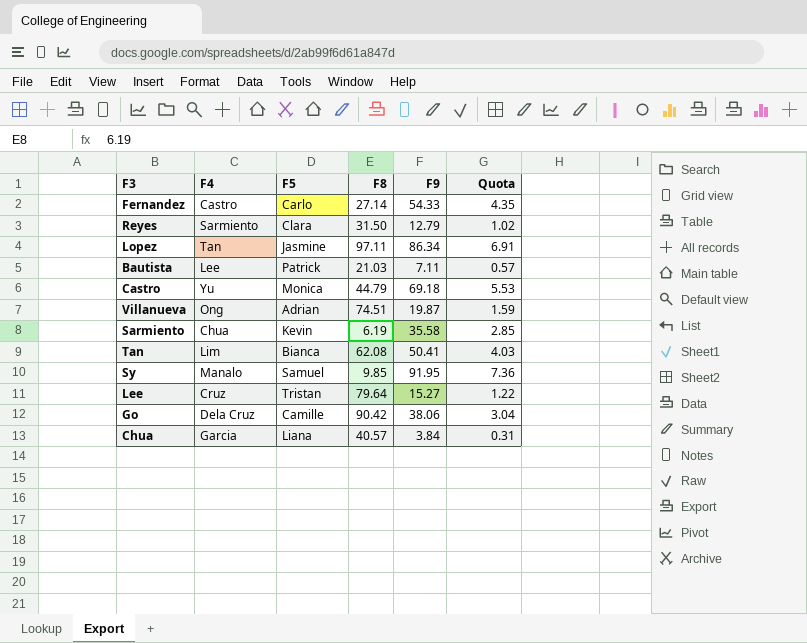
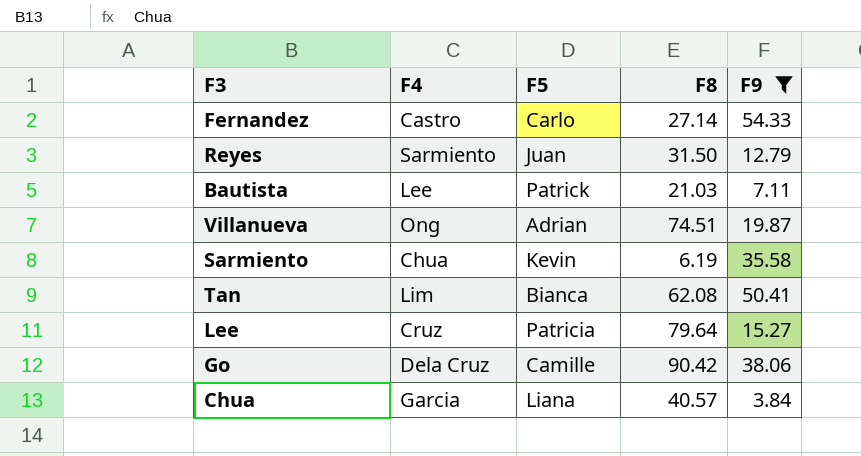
filter: none -> F9 <= 54.33
column Quota | formula: [F9] * 0.08 -> none
Reyes | F5: Clara -> Juan
Lee | F5: Tristan -> Patricia

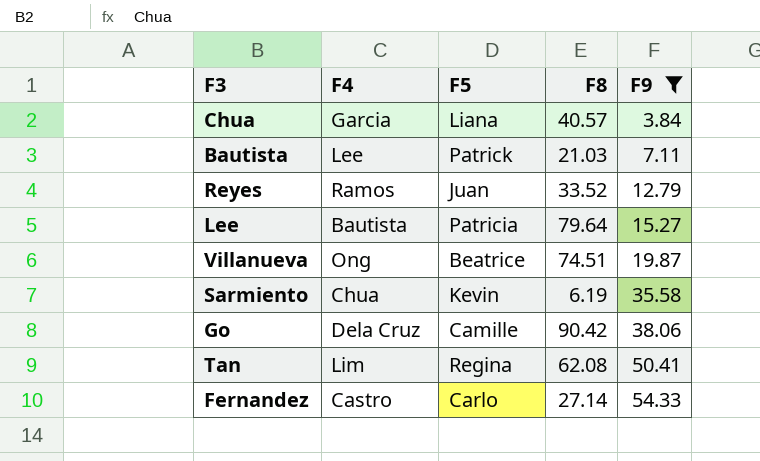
row order: none -> F9 ascending
Reyes | F4: Sarmiento -> Ramos
Reyes | F8: 31.50 -> 33.52
Lee | F4: Cruz -> Bautista
Villanueva | F5: Adrian -> Beatrice
Tan | F5: Bianca -> Regina

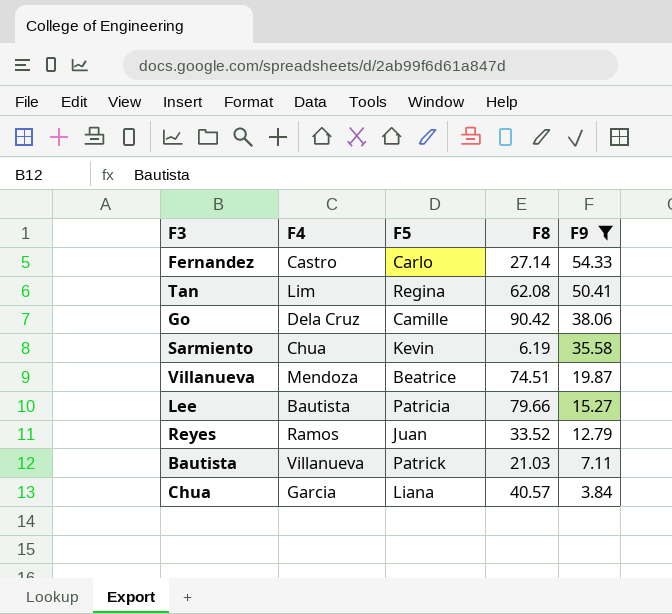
row order: F9 ascending -> F9 descending
Villanueva | F4: Ong -> Mendoza
Lee | F8: 79.64 -> 79.66
Bautista | F4: Lee -> Villanueva

